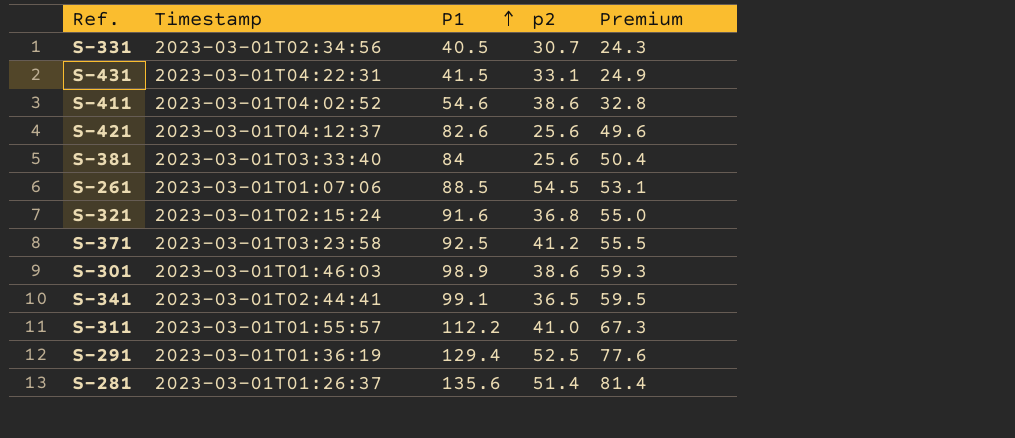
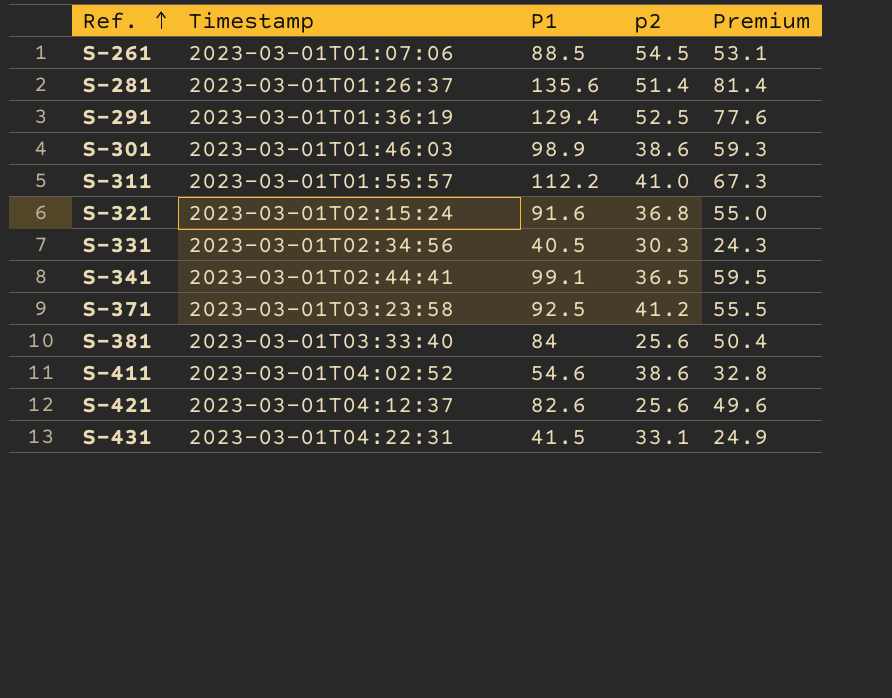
row order: P1 ascending -> Ref. ascending
S-331 | p2: 30.7 -> 30.3

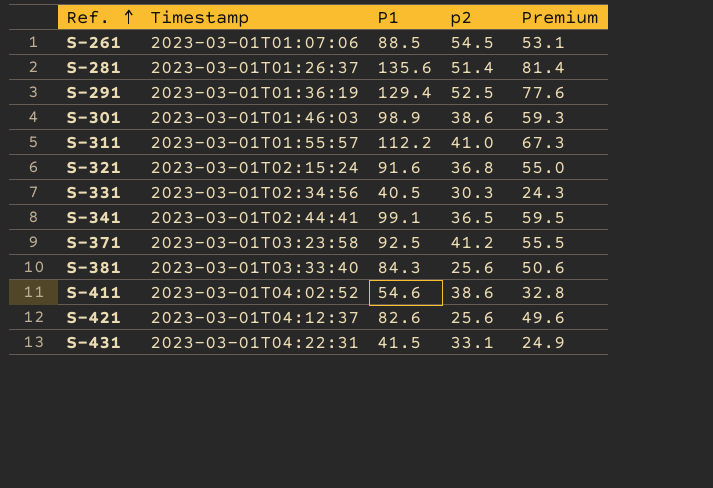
S-381 | P1: 84 -> 84.3
S-381 | Premium: 50.4 -> 50.6

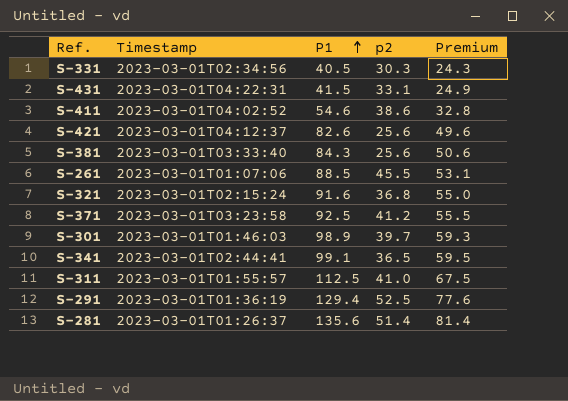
row order: Ref. ascending -> P1 ascending
S-261 | p2: 54.5 -> 45.5
S-301 | p2: 38.6 -> 39.7
S-311 | P1: 112.2 -> 112.5
S-311 | Premium: 67.3 -> 67.5

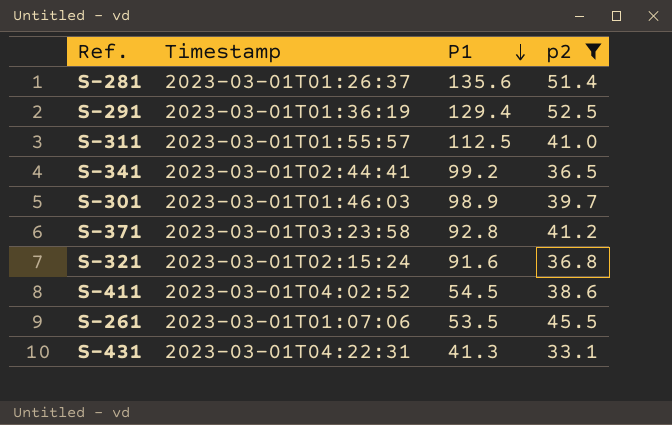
filter: none -> p2 >= 33.1
row order: P1 ascending -> P1 descending
column Premium | formula: [P1] * 0.6 -> none
S-341 | P1: 99.1 -> 99.2
S-371 | P1: 92.5 -> 92.8
S-411 | P1: 54.6 -> 54.5
S-261 | P1: 88.5 -> 53.5
S-431 | P1: 41.5 -> 41.3

